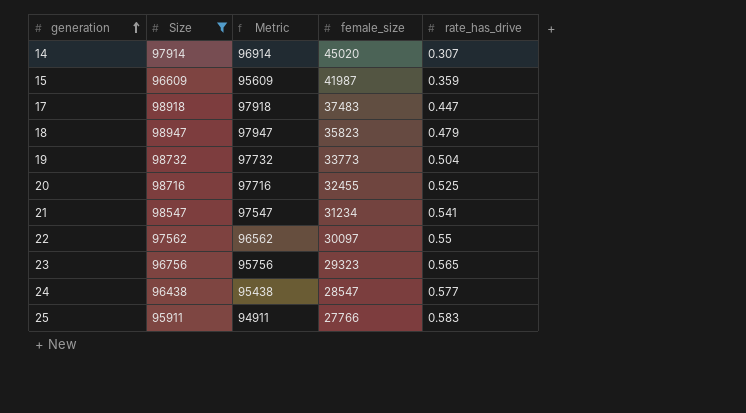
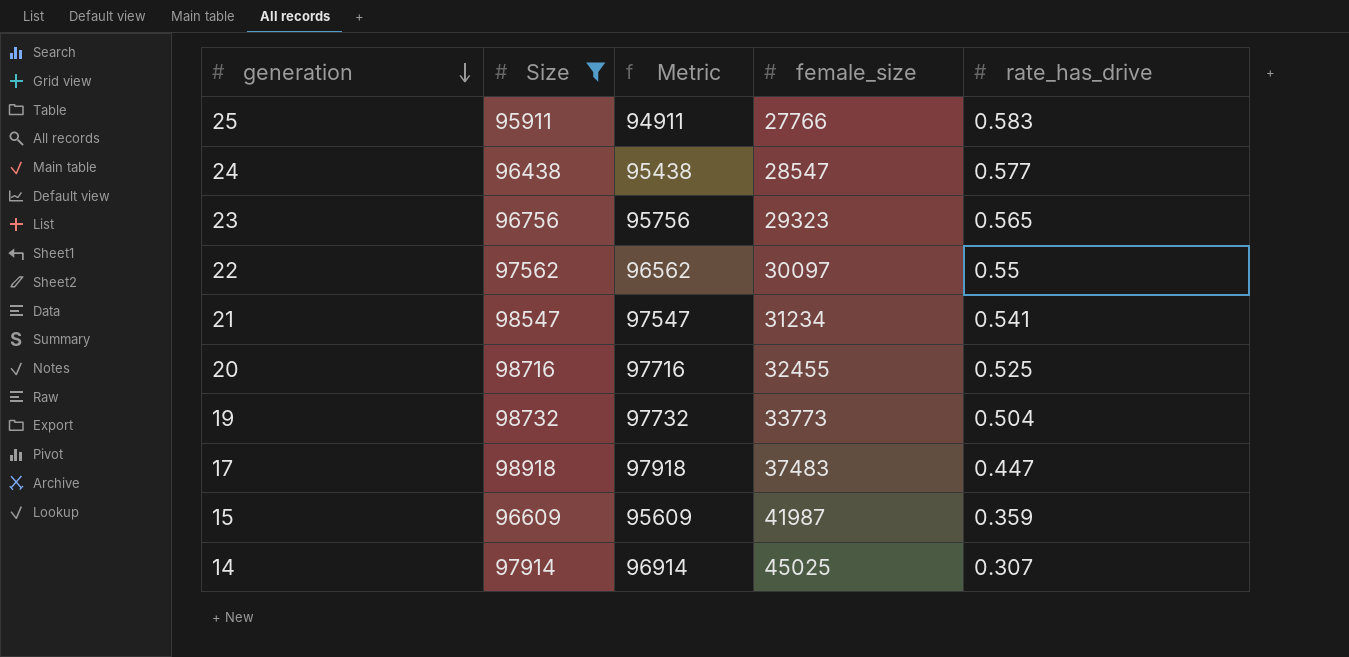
row order: generation ascending -> generation descending
row 18: 98947 | 97947 | 35823 | 0.479 -> none
14 | female_size: 45020 -> 45025

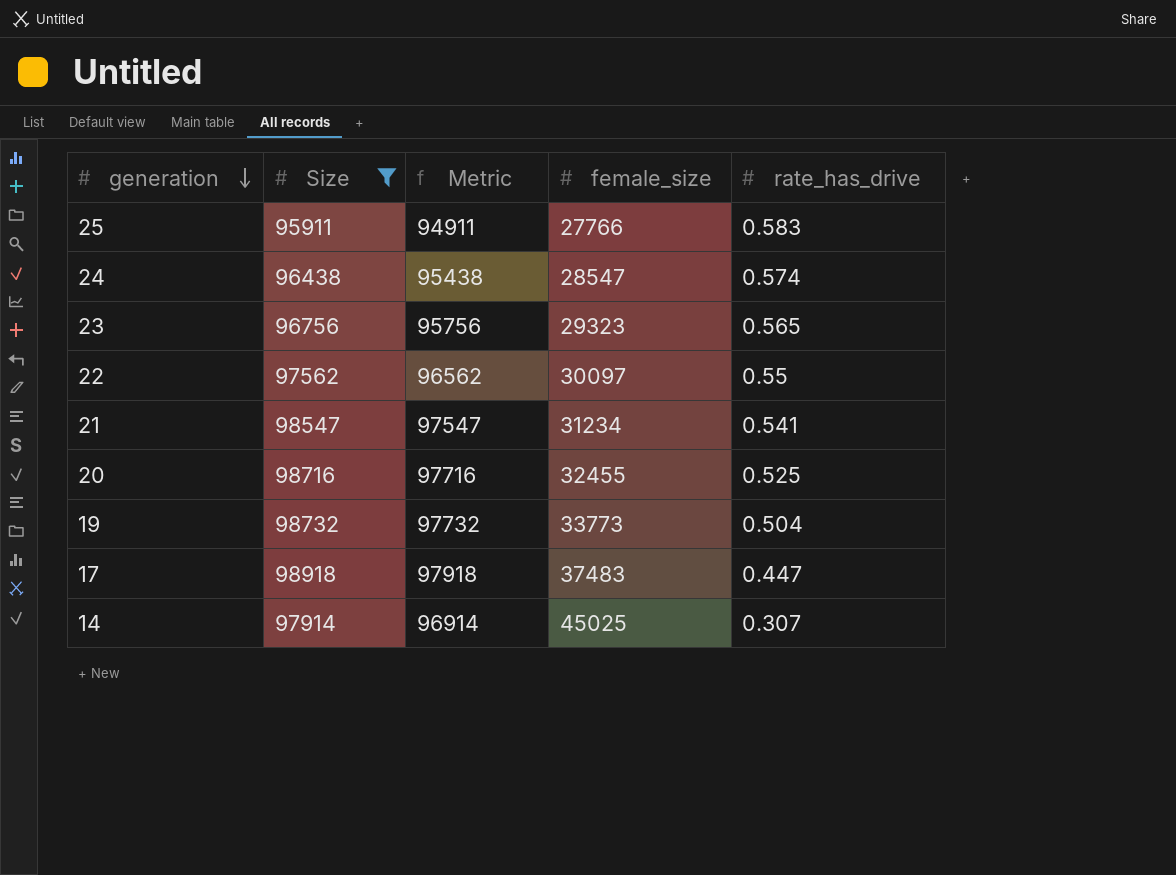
row 15: 96609 | 95609 | 41987 | 0.359 -> none
24 | rate_has_drive: 0.577 -> 0.574

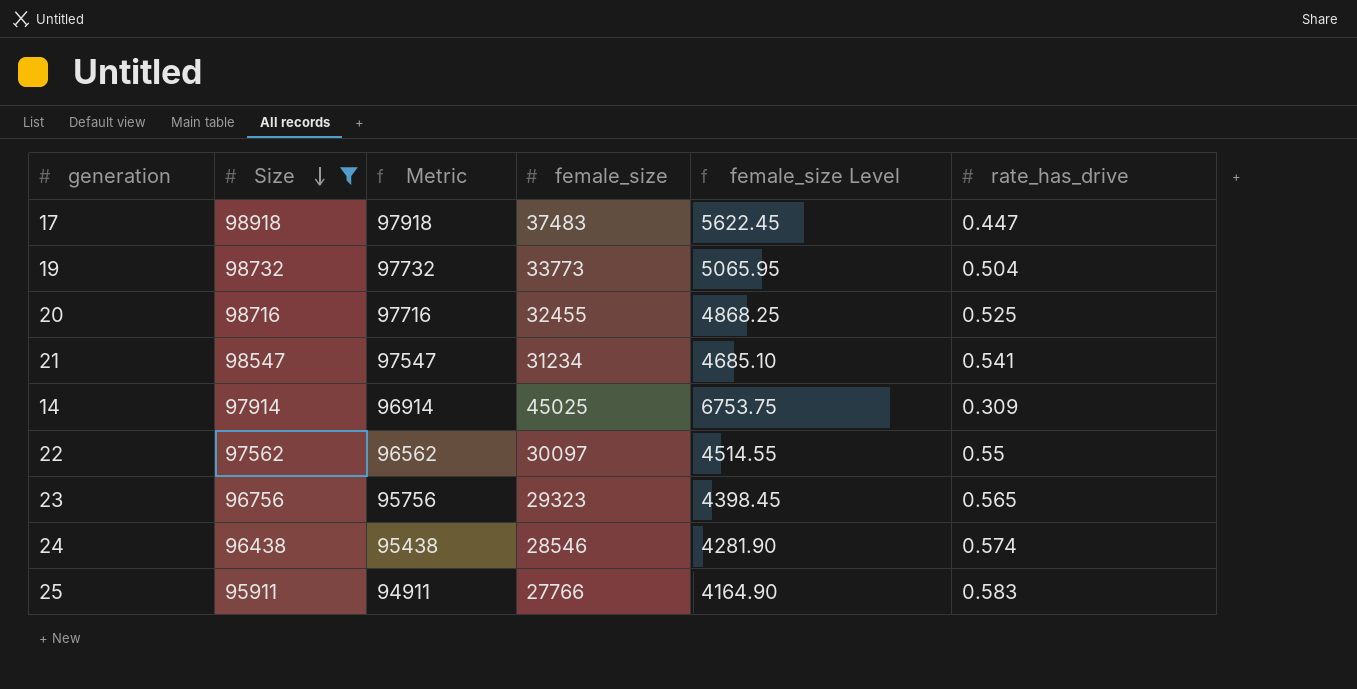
row order: generation descending -> Size descending
column female_size Level | formula: none -> [female_size] * 0.15
14 | rate_has_drive: 0.307 -> 0.309
24 | female_size: 28547 -> 28546

